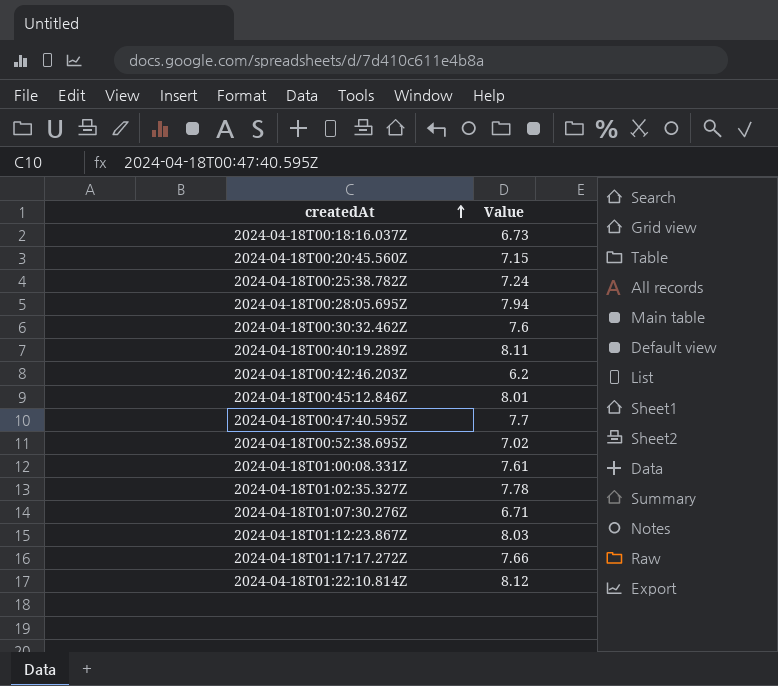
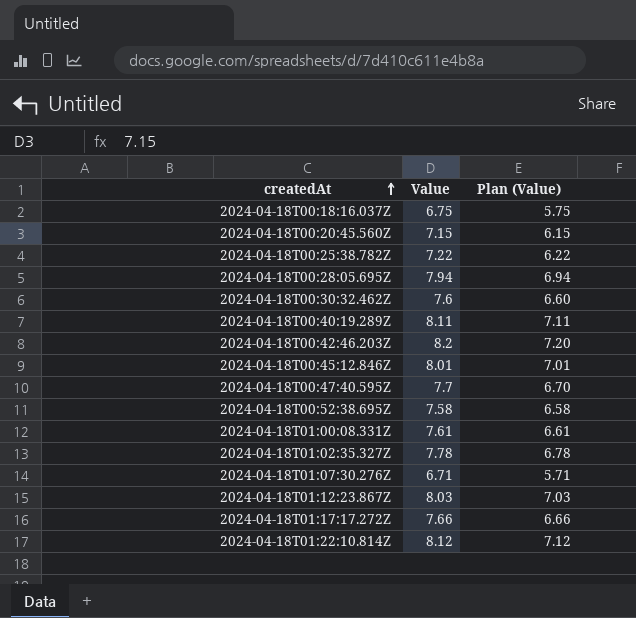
column Plan (Value) | formula: none -> [Value] - 1
2024-04-18T00:18:16.037Z | Value: 6.73 -> 6.75
2024-04-18T00:25:38.782Z | Value: 7.24 -> 7.22
2024-04-18T00:42:46.203Z | Value: 6.2 -> 8.2
2024-04-18T00:52:38.695Z | Value: 7.02 -> 7.58

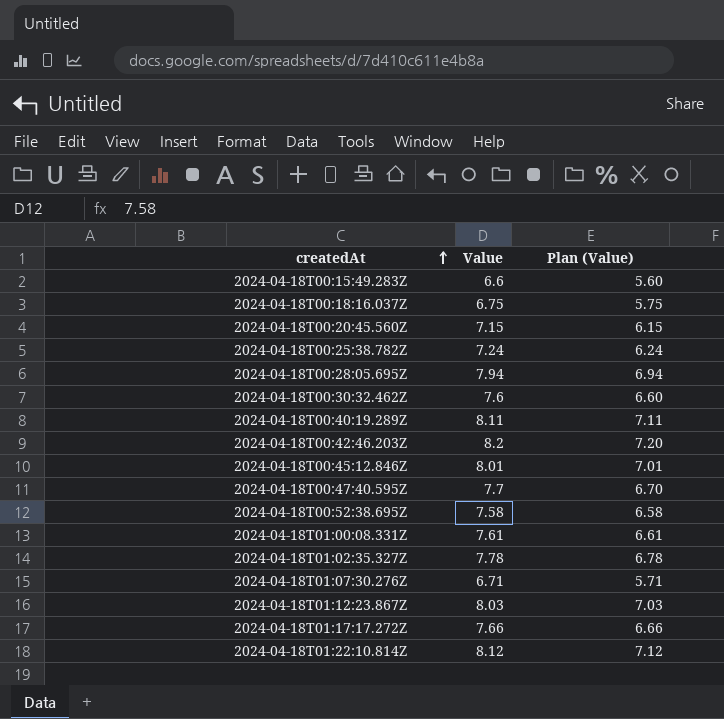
row 2024-04-18T00:15:49.283Z: none -> 6.6 | 5.60
2024-04-18T00:25:38.782Z | Value: 7.22 -> 7.24
2024-04-18T00:25:38.782Z | Plan (Value): 6.22 -> 6.24

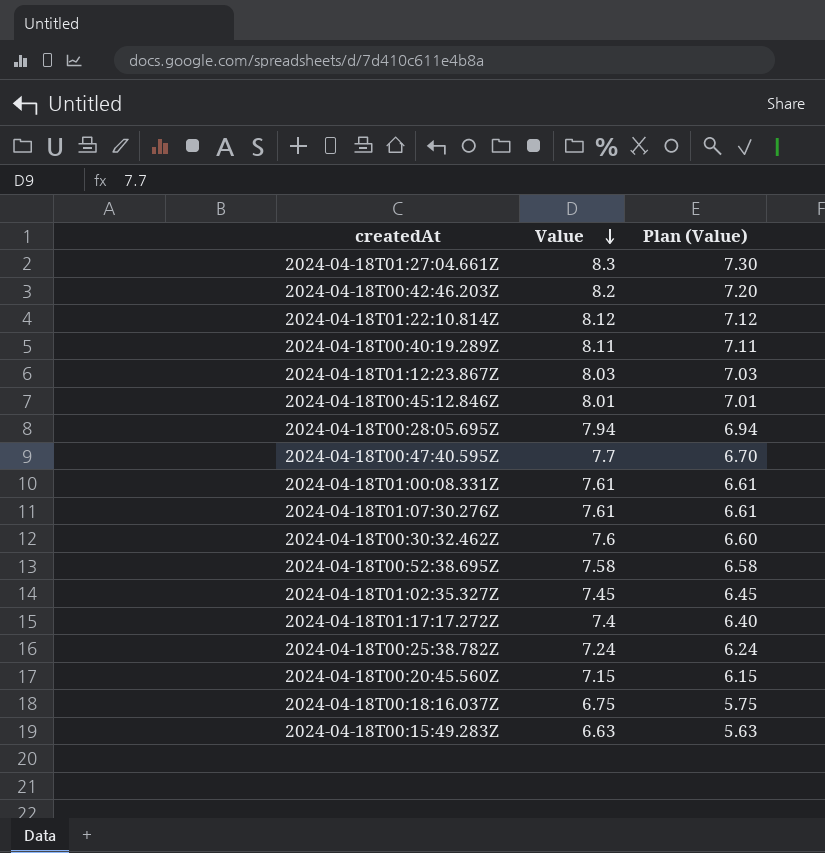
row order: createdAt ascending -> Value descending
row 2024-04-18T01:27:04.661Z: none -> 8.3 | 7.30
2024-04-18T01:07:30.276Z | Value: 6.71 -> 7.61
2024-04-18T01:07:30.276Z | Plan (Value): 5.71 -> 6.61
2024-04-18T01:02:35.327Z | Value: 7.78 -> 7.45
2024-04-18T01:02:35.327Z | Plan (Value): 6.78 -> 6.45
2024-04-18T01:17:17.272Z | Value: 7.66 -> 7.4
2024-04-18T01:17:17.272Z | Plan (Value): 6.66 -> 6.40
2024-04-18T00:15:49.283Z | Value: 6.6 -> 6.63
2024-04-18T00:15:49.283Z | Plan (Value): 5.60 -> 5.63

